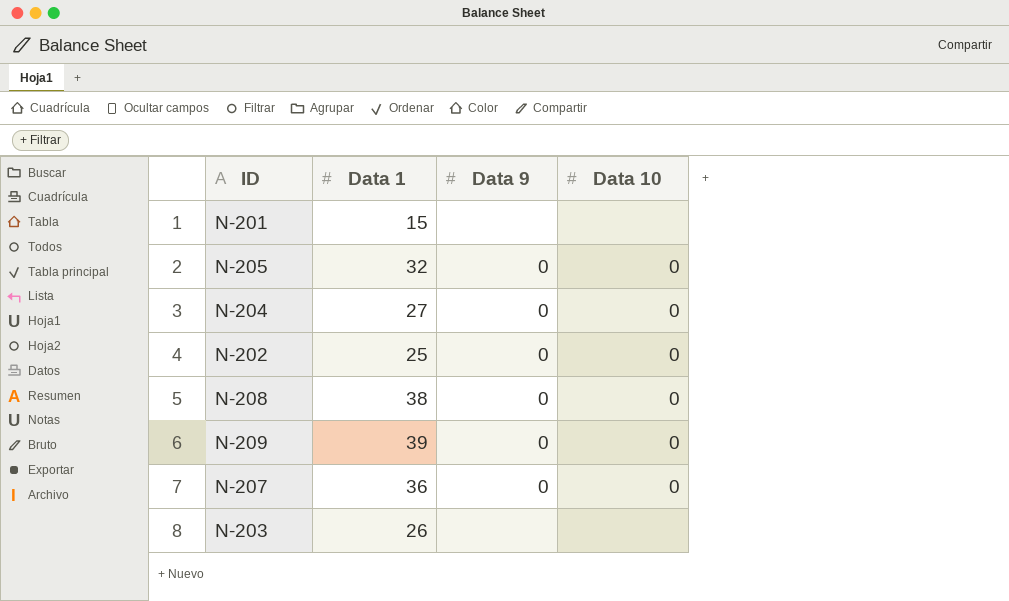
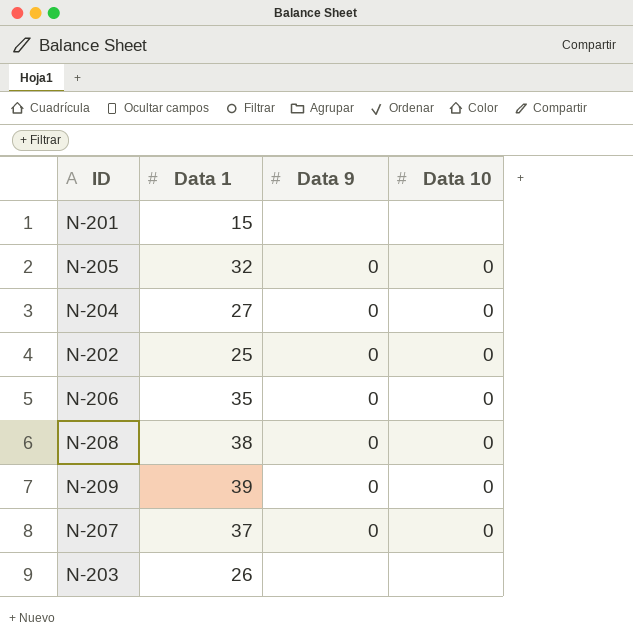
row N-206: none -> 35 | 0 | 0
N-207 | Data 1: 36 -> 37

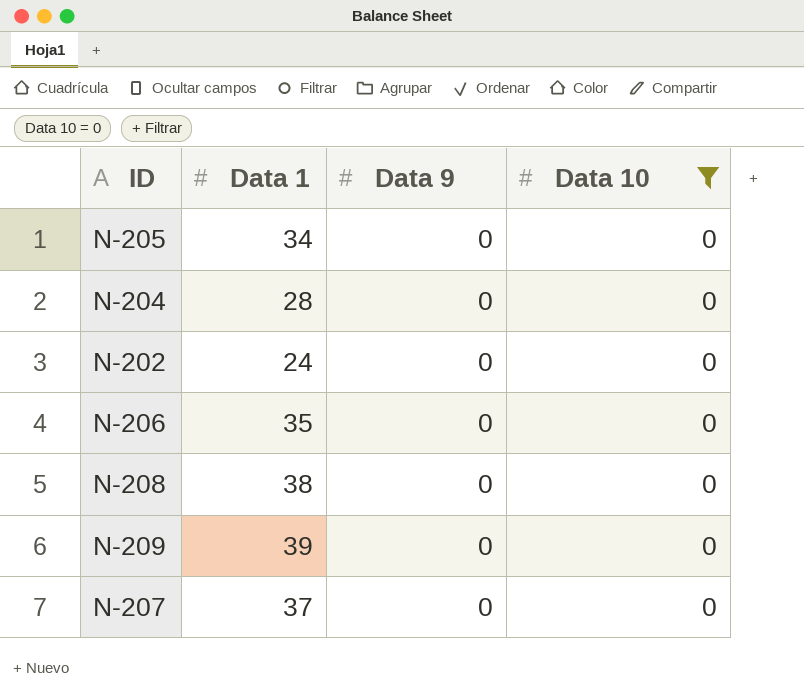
filter: none -> Data 10 = 0
N-205 | Data 1: 32 -> 34
N-204 | Data 1: 27 -> 28
N-202 | Data 1: 25 -> 24

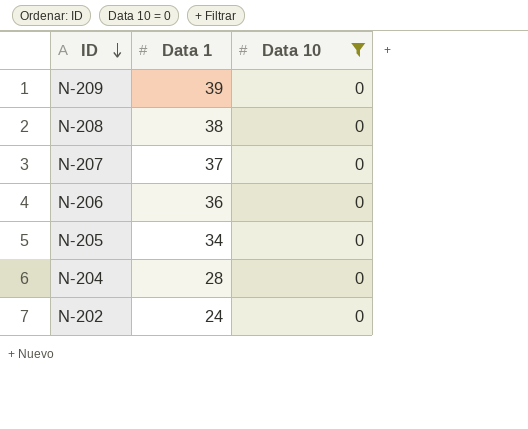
row order: none -> ID descending
column Data 9 | position: 3 -> none
N-206 | Data 1: 35 -> 36

